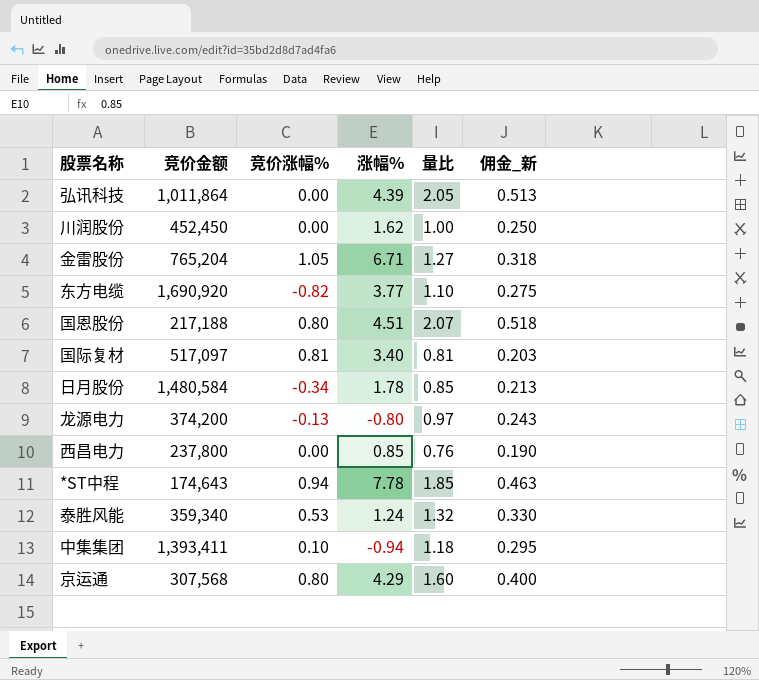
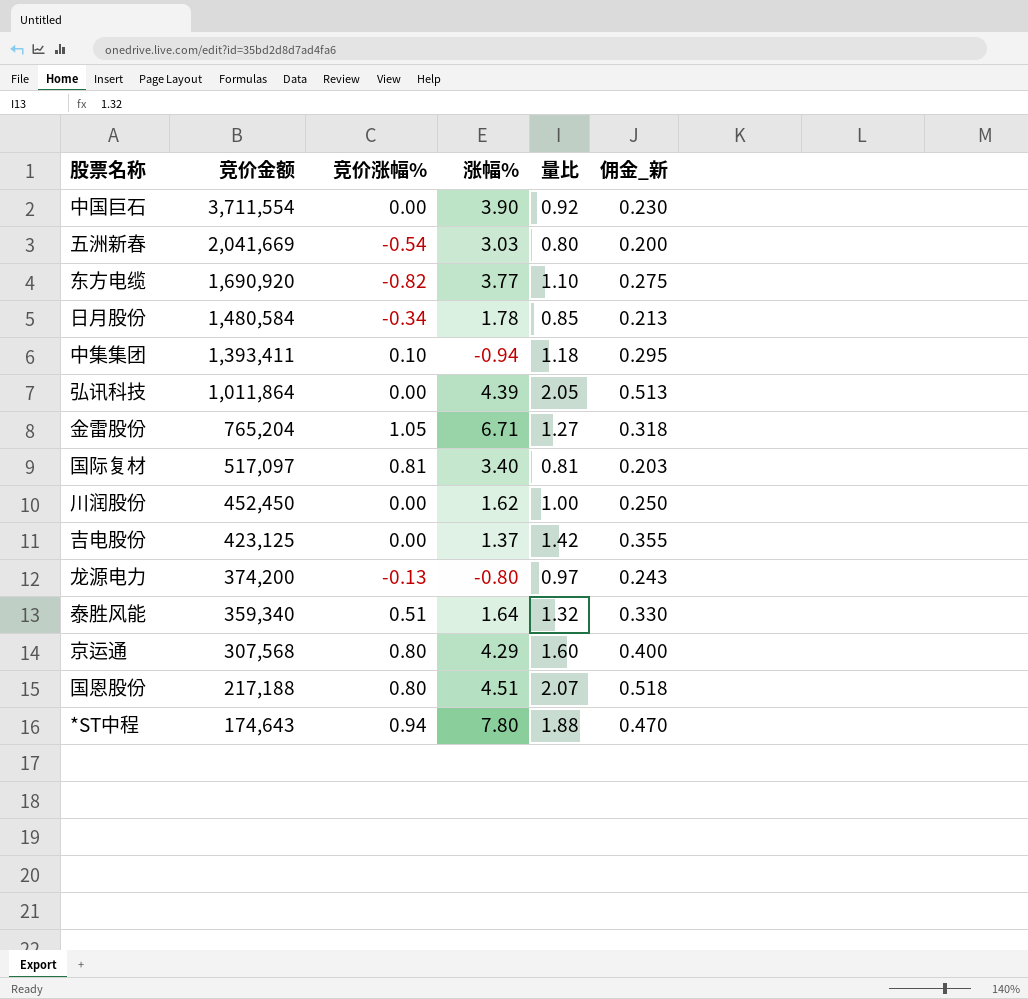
row order: none -> 竞价金额 descending
row 西昌电力: 237,800 | 0.00 | 0.85 | 0.76 | 0.190 -> none
row 中国巨石: none -> 3,711,554 | 0.00 | 3.90 | 0.92 | 0.230
row 五洲新春: none -> 2,041,669 | -0.54 | 3.03 | 0.80 | 0.200
row 吉电股份: none -> 423,125 | 0.00 | 1.37 | 1.42 | 0.355
泰胜风能 | 竞价涨幅%: 0.53 -> 0.51
泰胜风能 | 涨幅%: 1.24 -> 1.64
*ST中程 | 涨幅%: 7.78 -> 7.80
*ST中程 | 量比: 1.85 -> 1.88
*ST中程 | 佣金_新: 0.463 -> 0.470

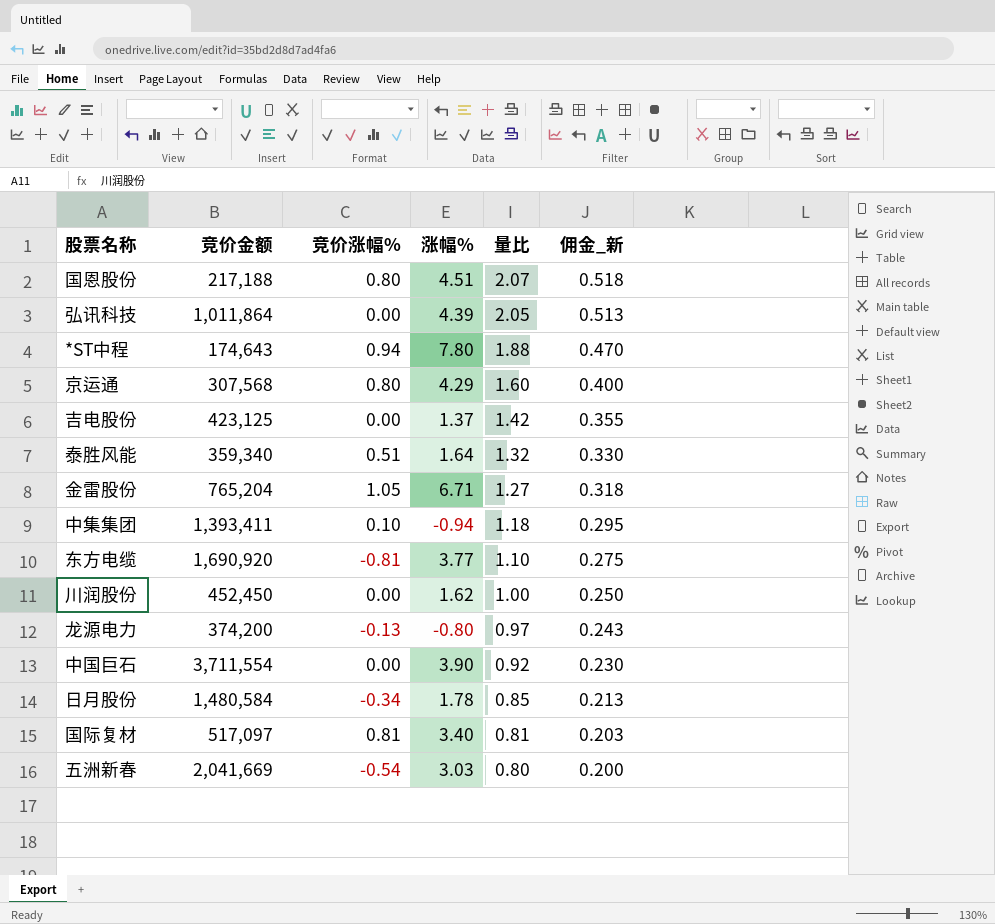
row order: 竞价金额 descending -> 量比 descending
东方电缆 | 竞价涨幅%: -0.82 -> -0.81

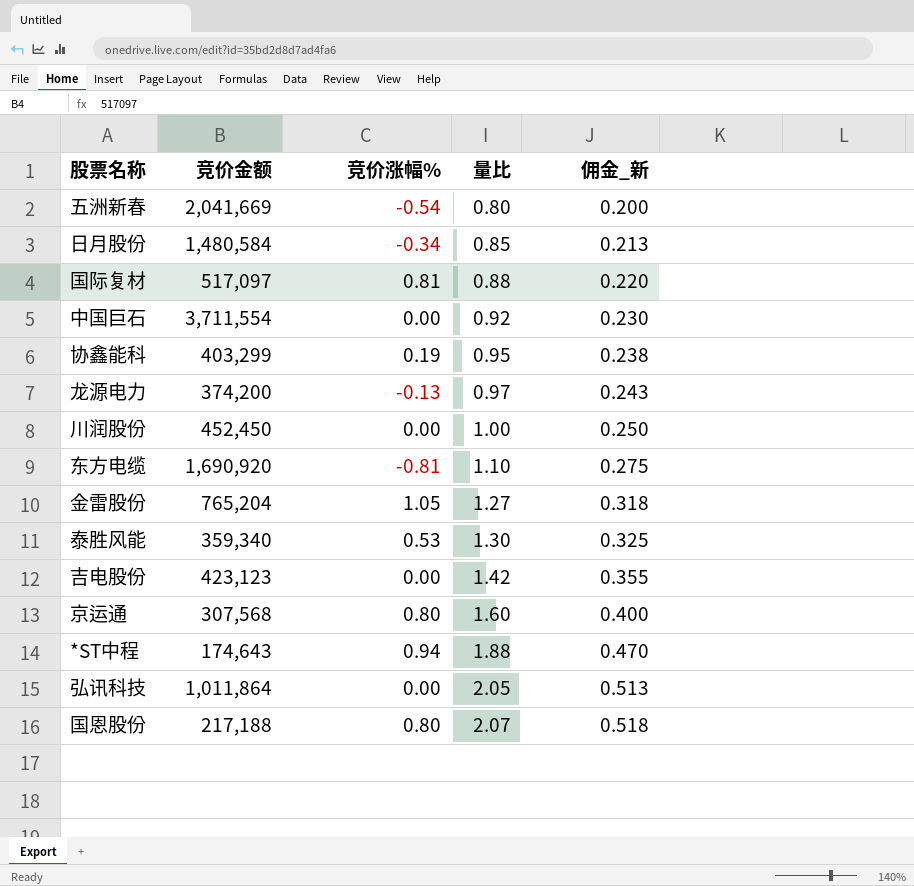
row order: 量比 descending -> 量比 ascending
column 涨幅% | position: 4 -> none
row 中集集团: 1,393,411 | 0.10 | -0.94 | 1.18 | 0.295 -> none
国际复材 | 量比: 0.81 -> 0.88
国际复材 | 佣金_新: 0.203 -> 0.220
row 协鑫能科: none -> 403,299 | 0.19 | 0.95 | 0.238
泰胜风能 | 竞价涨幅%: 0.51 -> 0.53
泰胜风能 | 量比: 1.32 -> 1.30
泰胜风能 | 佣金_新: 0.330 -> 0.325
吉电股份 | 竞价金额: 423,125 -> 423,123

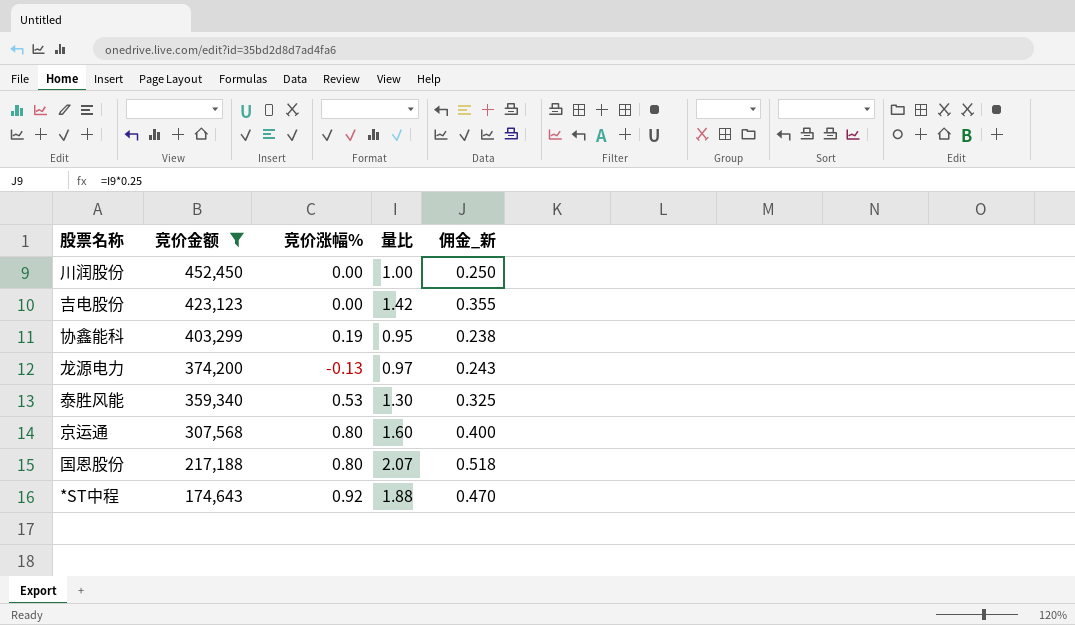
filter: none -> 竞价金额 <= 452,450
row order: 量比 ascending -> 竞价金额 descending
*ST中程 | 竞价涨幅%: 0.94 -> 0.92

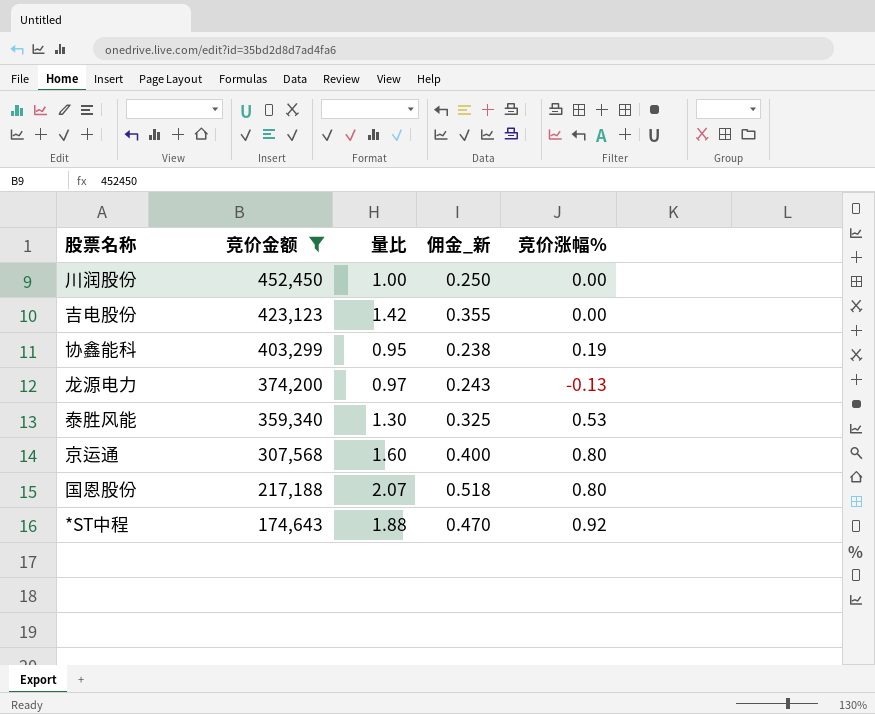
column 竞价涨幅% | position: 3 -> 5

